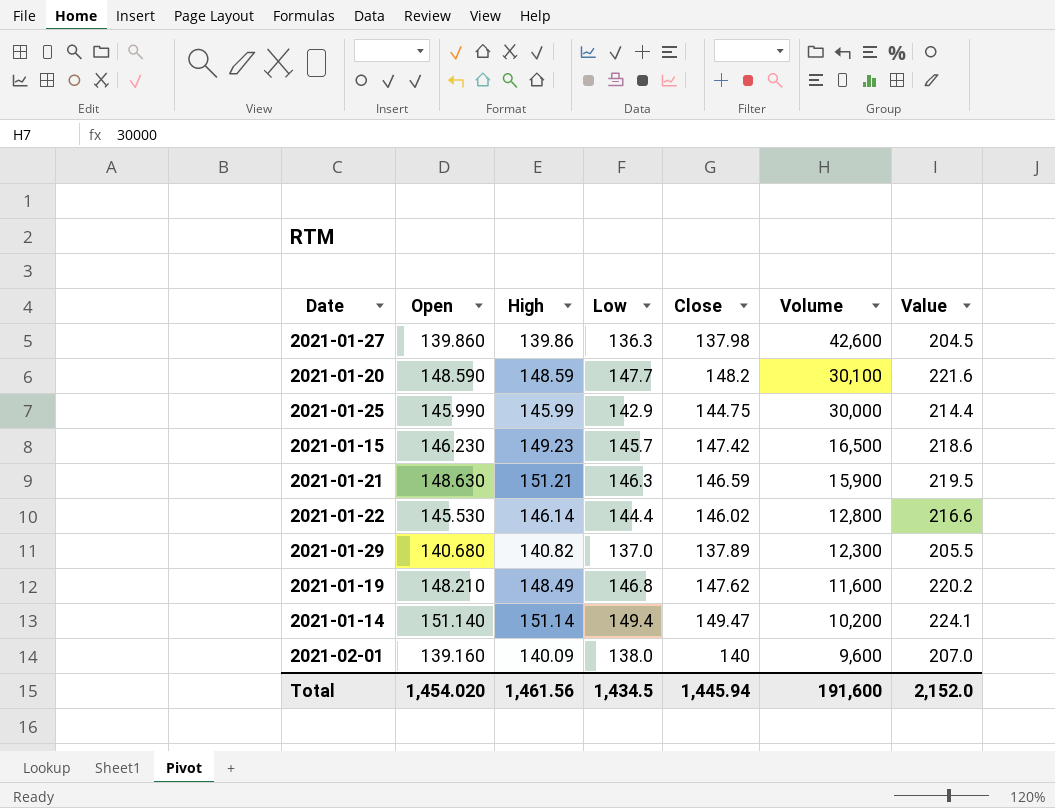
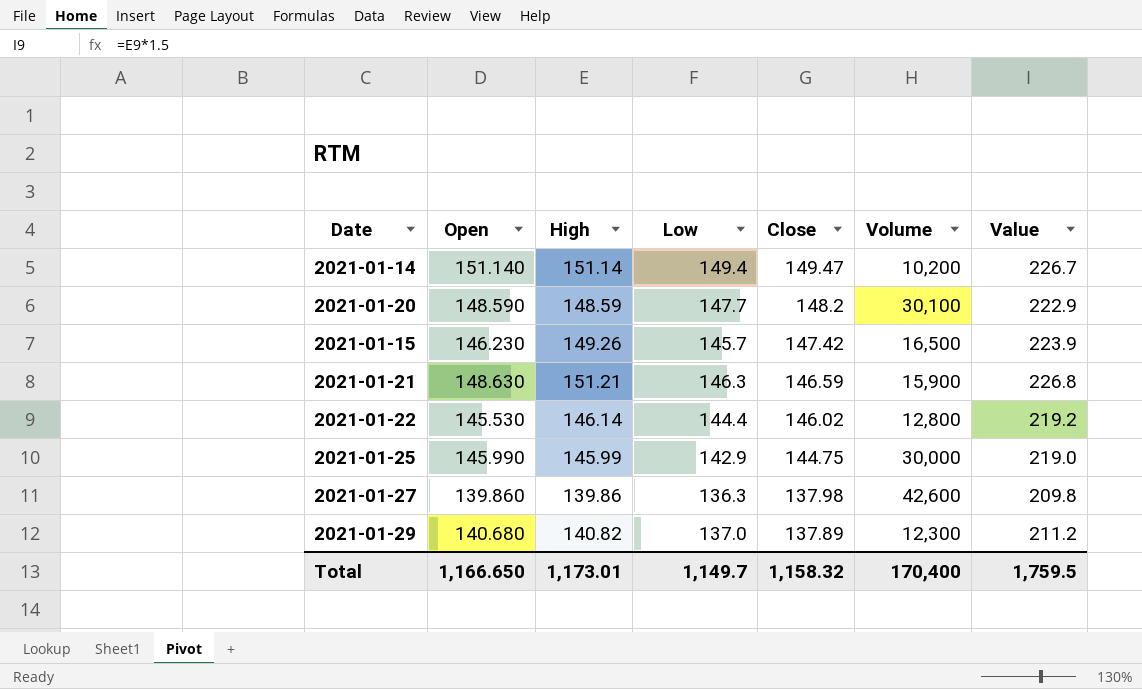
row order: Volume descending -> Close descending
column Value | formula: [Low] * 1.5 -> [High] * 1.5
row 2021-01-19: 148.210 | 148.49 | 146.8 | 147.62 | 11,600 | 220.2 -> none
row 2021-02-01: 139.160 | 140.09 | 138.0 | 140 | 9,600 | 207.0 -> none
2021-01-15 | High: 149.23 -> 149.26
Total | Open: 1,454.020 -> 1,166.650
Total | High: 1,461.56 -> 1,173.01
Total | Low: 1,434.5 -> 1,149.7
Total | Close: 1,445.94 -> 1,158.32
Total | Volume: 191,600 -> 170,400
Total | Value: 2,152.0 -> 1,759.5

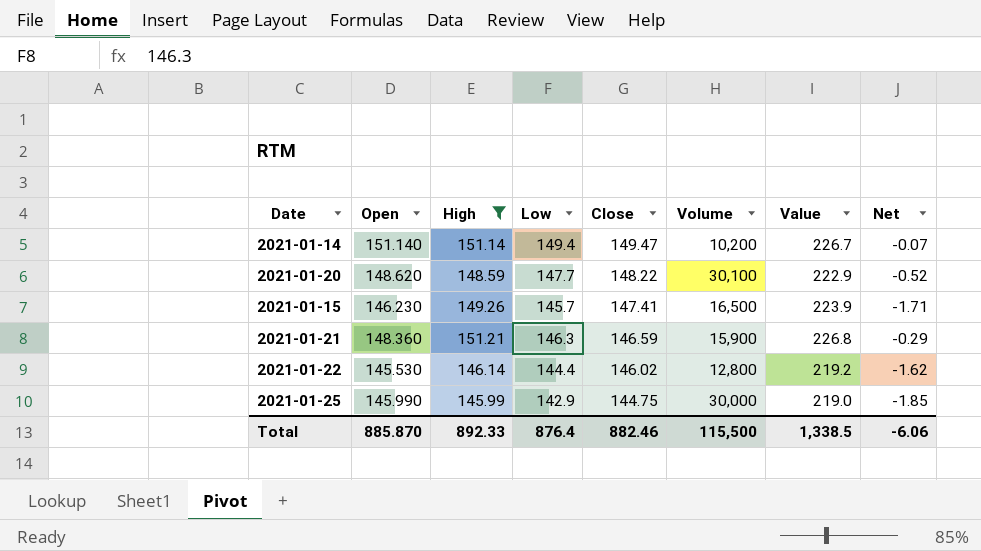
filter: none -> High >= 145.99
column Net | formula: none -> [Low] - [Close]
2021-01-20 | Open: 148.590 -> 148.620
2021-01-20 | Close: 148.2 -> 148.22
2021-01-15 | Close: 147.42 -> 147.41
2021-01-21 | Open: 148.630 -> 148.360
Total | Open: 1,166.650 -> 885.870
Total | High: 1,173.01 -> 892.33
Total | Low: 1,149.7 -> 876.4
Total | Close: 1,158.32 -> 882.46
Total | Volume: 170,400 -> 115,500
Total | Value: 1,759.5 -> 1,338.5

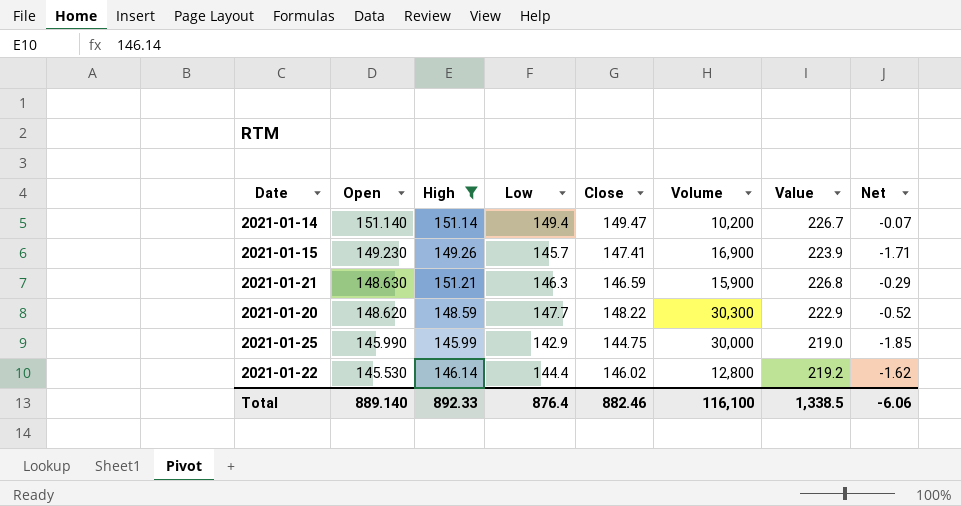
row order: Close descending -> Open descending
2021-01-15 | Open: 146.230 -> 149.230
2021-01-15 | Volume: 16,500 -> 16,900
2021-01-21 | Open: 148.360 -> 148.630
2021-01-20 | Volume: 30,100 -> 30,300
Total | Open: 885.870 -> 889.140
Total | Volume: 115,500 -> 116,100

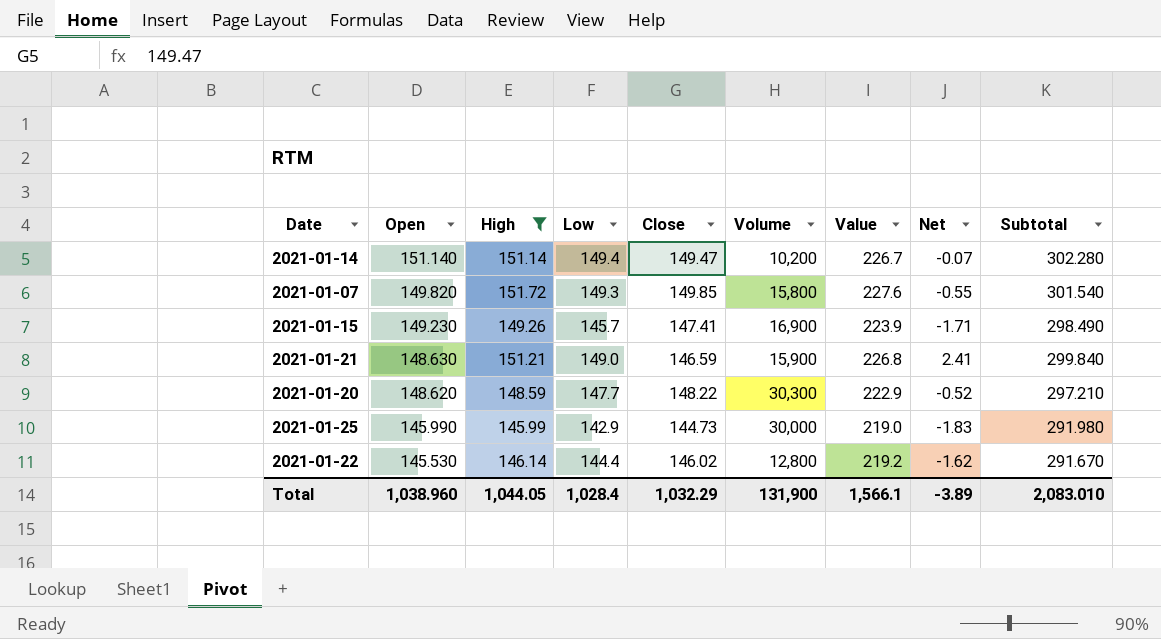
column Subtotal | formula: none -> [Open] + [High]
row 2021-01-07: none -> 149.820 | 151.72 | 149.3 | 149.85 | 15,800 | 227.6 | -0.55 | 301.540
2021-01-21 | Low: 146.3 -> 149.0
2021-01-21 | Net: -0.29 -> 2.41
2021-01-25 | Close: 144.75 -> 144.73
2021-01-25 | Net: -1.85 -> -1.83
Total | Open: 889.140 -> 1,038.960
Total | High: 892.33 -> 1,044.05
Total | Low: 876.4 -> 1,028.4
Total | Close: 882.46 -> 1,032.29
Total | Volume: 116,100 -> 131,900
Total | Value: 1,338.5 -> 1,566.1
Total | Net: -6.06 -> -3.89

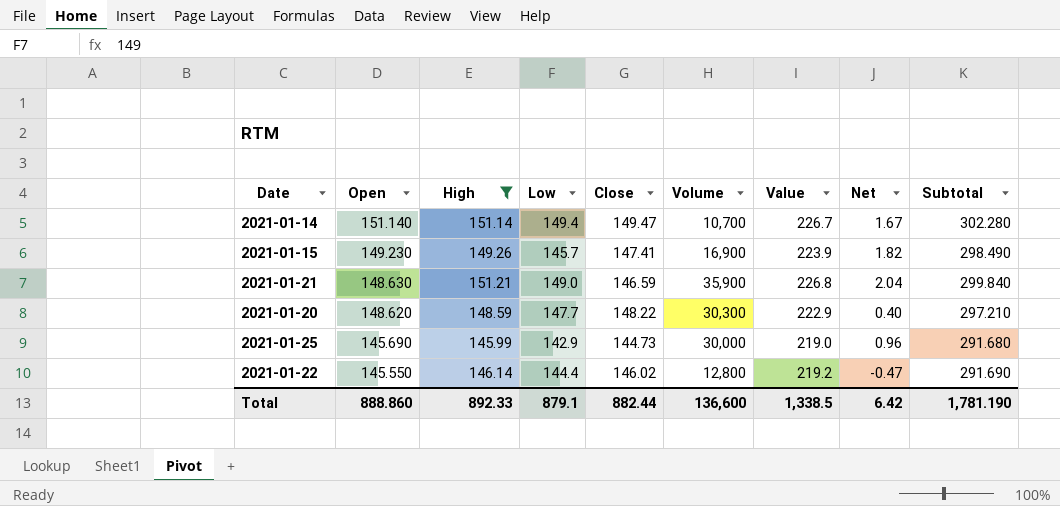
column Net | formula: [Low] - [Close] -> [Open] - [Close]
row 2021-01-07: 149.820 | 151.72 | 149.3 | 149.85 | 15,800 | 227.6 | -0.55 | 301.540 -> none
2021-01-14 | Volume: 10,200 -> 10,700
2021-01-21 | Volume: 15,900 -> 35,900
2021-01-25 | Open: 145.990 -> 145.690
2021-01-25 | Subtotal: 291.980 -> 291.680
2021-01-22 | Open: 145.530 -> 145.550
2021-01-22 | Subtotal: 291.670 -> 291.690
Total | Open: 1,038.960 -> 888.860
Total | High: 1,044.05 -> 892.33
Total | Low: 1,028.4 -> 879.1
Total | Close: 1,032.29 -> 882.44
Total | Volume: 131,900 -> 136,600
Total | Value: 1,566.1 -> 1,338.5
Total | Net: -3.89 -> 6.42
Total | Subtotal: 2,083.010 -> 1,781.190

